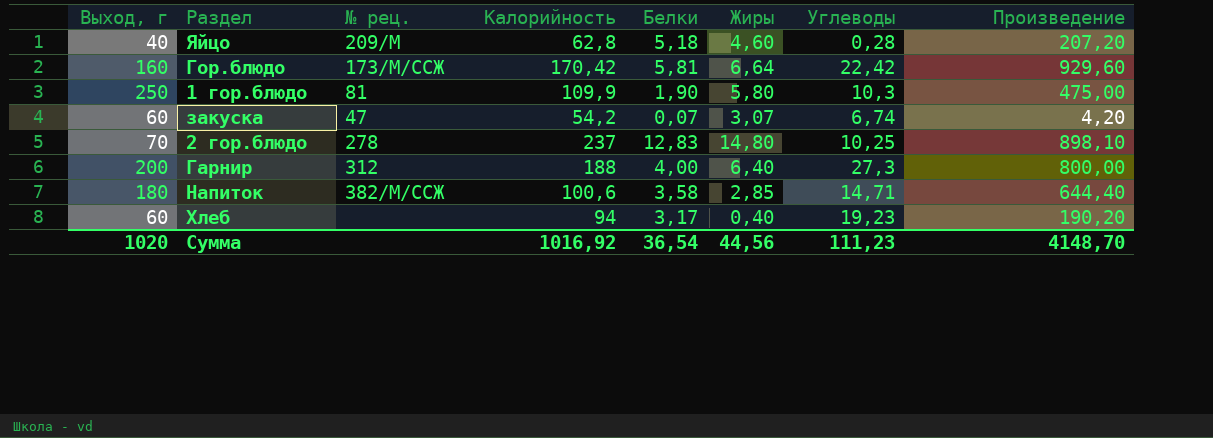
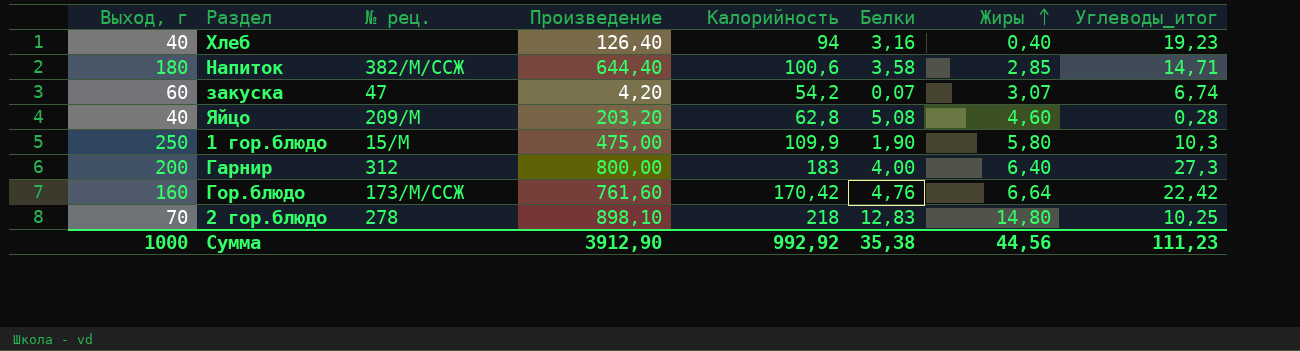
row order: none -> Жиры ascending
column Произведение | position: 8 -> 4
column name: Углеводы -> Углеводы_итог
Хлеб | Выход, г: 60 -> 40
Хлеб | Произведение: 190,20 -> 126,40
Хлеб | Белки: 3,17 -> 3,16
Яйцо | Произведение: 207,20 -> 203,20
Яйцо | Белки: 5,18 -> 5,08
1 гор.блюдо | № рец.: 81 -> 15/М
Гарнир | Калорийность: 188 -> 183
Гор.блюдо | Произведение: 929,60 -> 761,60
Гор.блюдо | Белки: 5,81 -> 4,76
2 гор.блюдо | Калорийность: 237 -> 218
Сумма | Выход, г: 1020 -> 1000
Сумма | Произведение: 4148,70 -> 3912,90
Сумма | Калорийность: 1016,92 -> 992,92
Сумма | Белки: 36,54 -> 35,38

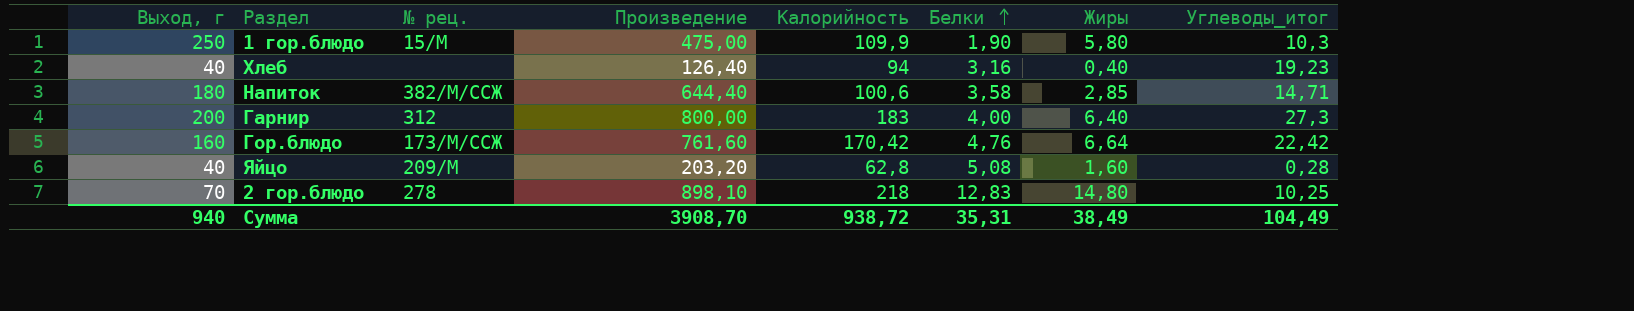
row order: Жиры ascending -> Белки ascending
row закуска: 60 | 47 | 4,20 | 54,2 | 0,07 | 3,07 | 6,74 -> none
Яйцо | Жиры: 4,60 -> 1,60
Сумма | Выход, г: 1000 -> 940
Сумма | Произведение: 3912,90 -> 3908,70
Сумма | Калорийность: 992,92 -> 938,72
Сумма | Белки: 35,38 -> 35,31
Сумма | Жиры: 44,56 -> 38,49
Сумма | Углеводы_итог: 111,23 -> 104,49

